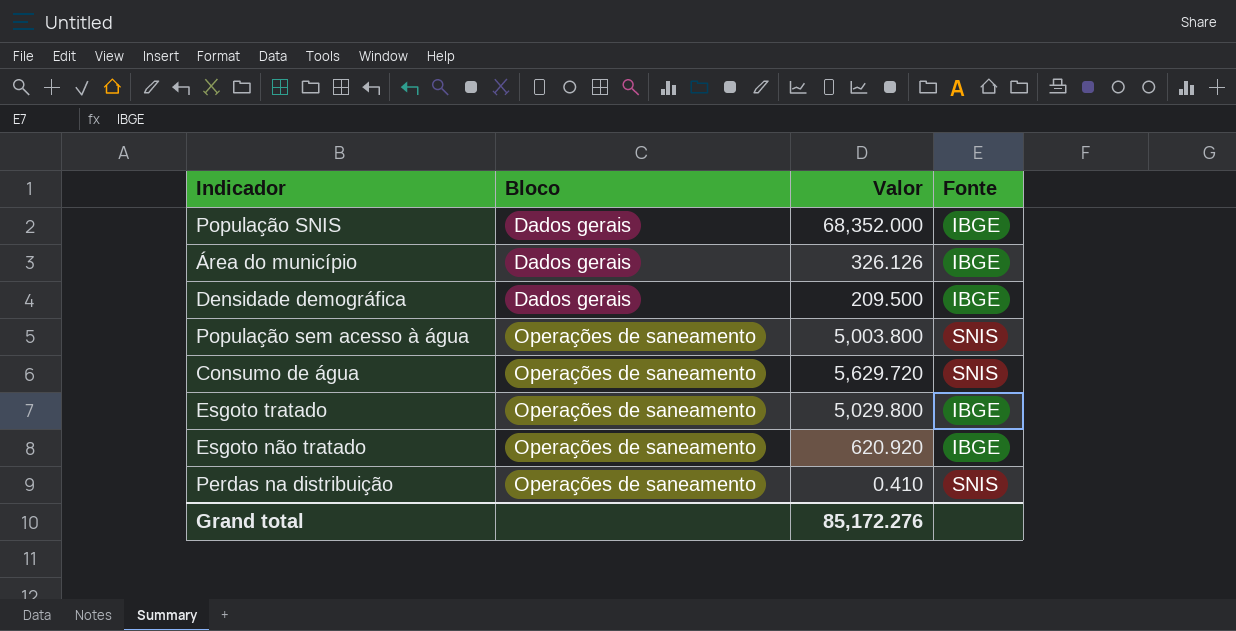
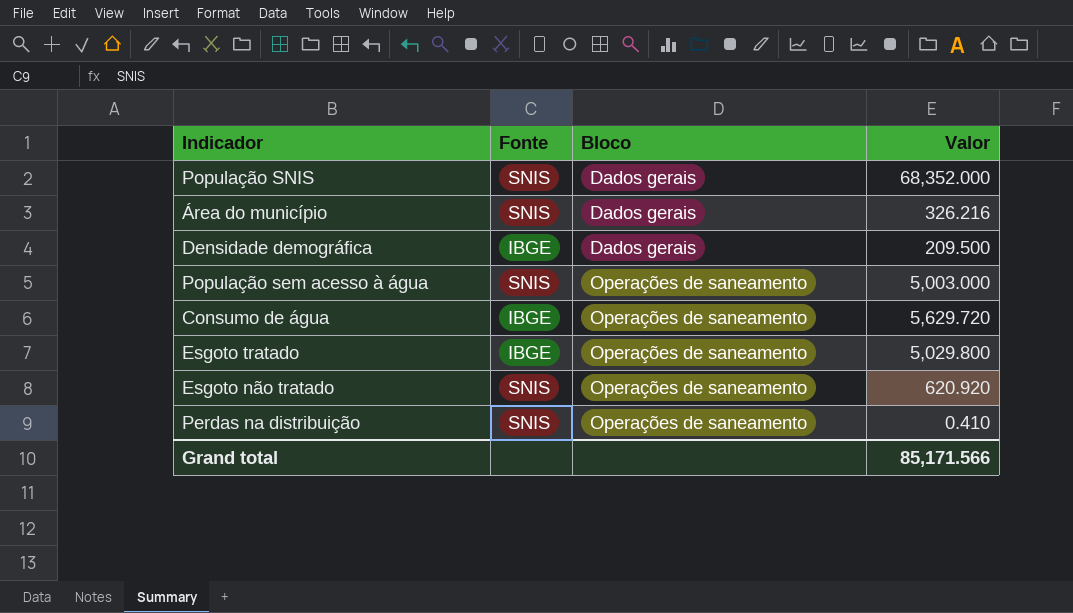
column Fonte | position: 4 -> 2
População SNIS | Fonte: IBGE -> SNIS
Área do município | Fonte: IBGE -> SNIS
Área do município | Valor: 326.126 -> 326.216
População sem acesso à água | Valor: 5,003.800 -> 5,003.000
Consumo de água | Fonte: SNIS -> IBGE
Esgoto não tratado | Fonte: IBGE -> SNIS
Grand total | Valor: 85,172.276 -> 85,171.566

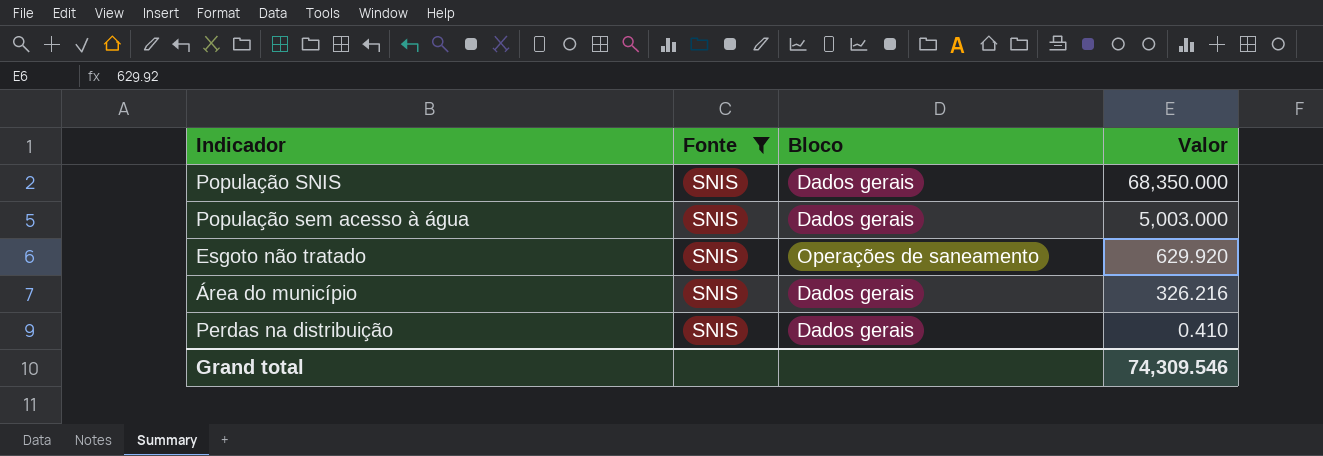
filter: none -> Fonte = SNIS
row order: Bloco ascending -> Valor descending
População SNIS | Valor: 68,352.000 -> 68,350.000
População sem acesso à água | Bloco: Operações de saneamento -> Dados gerais
Esgoto não tratado | Valor: 620.920 -> 629.920
Perdas na distribuição | Bloco: Operações de saneamento -> Dados gerais
Grand total | Valor: 85,171.566 -> 74,309.546

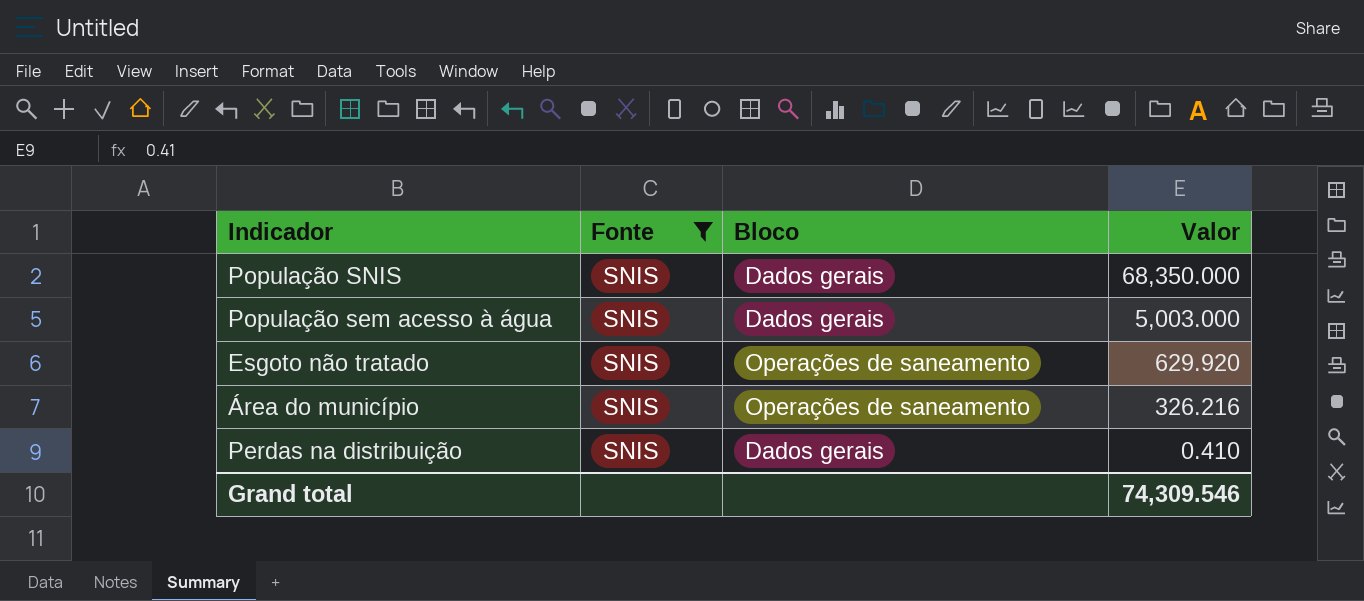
Área do município | Bloco: Dados gerais -> Operações de saneamento

